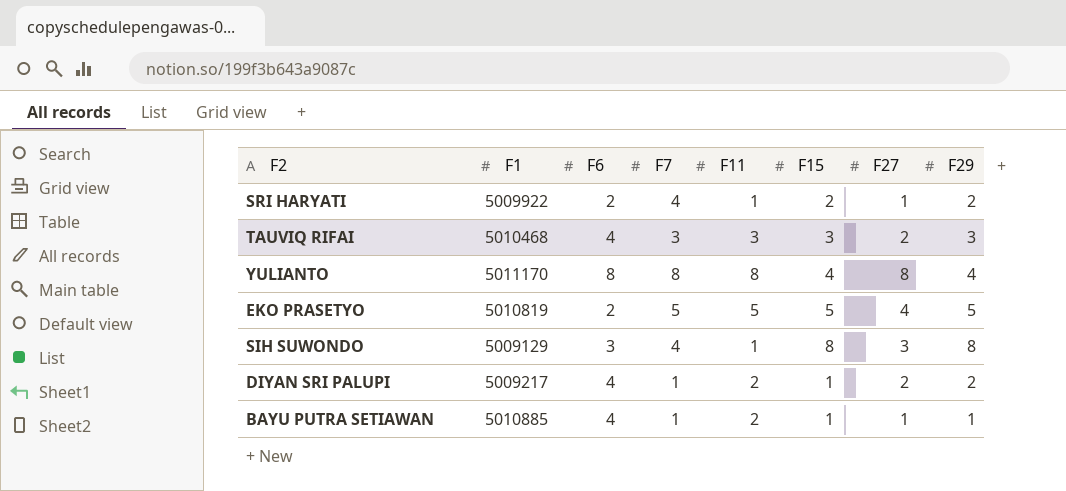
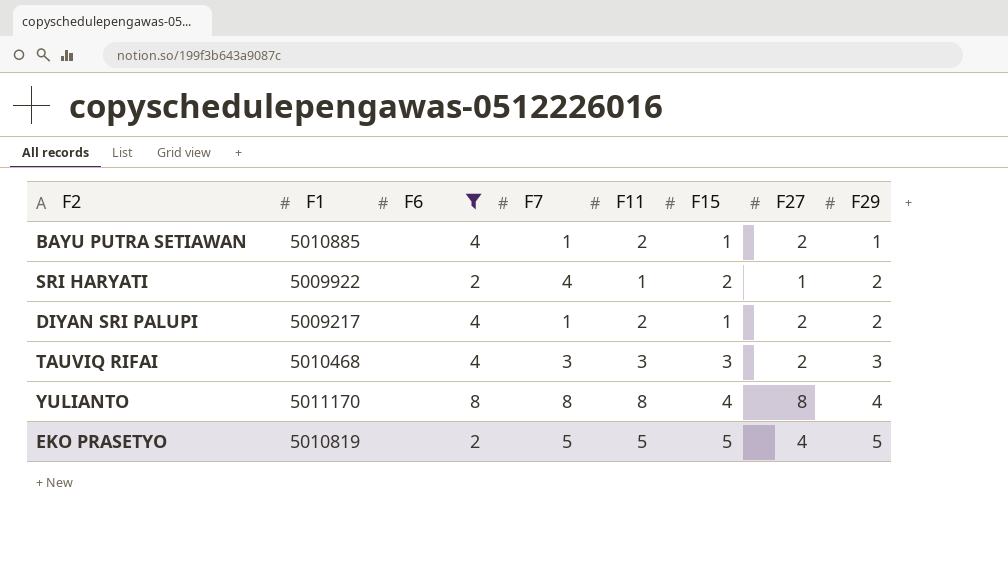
filter: none -> F6 != 3
row order: none -> F29 ascending
BAYU PUTRA SETIAWAN | F27: 1 -> 2

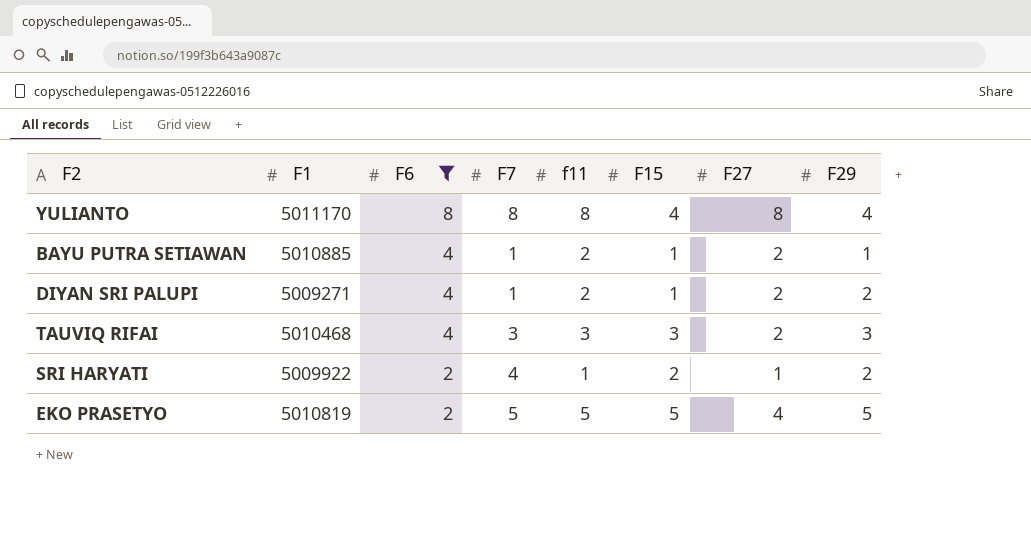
row order: F29 ascending -> F6 descending
column name: F11 -> f11
DIYAN SRI PALUPI | F1: 5009217 -> 5009271

